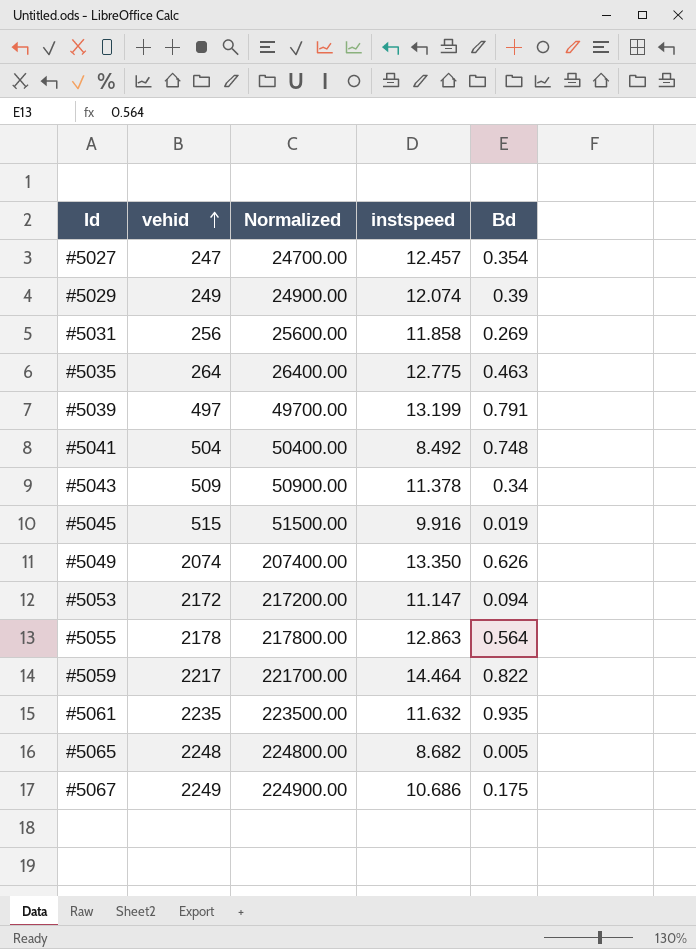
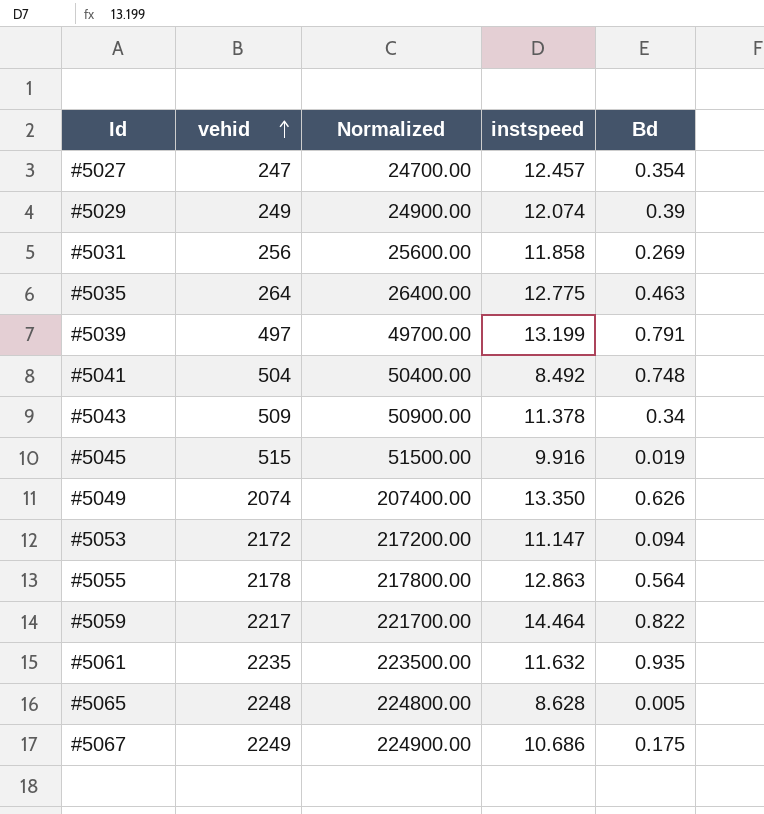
#5065 | instspeed: 8.682 -> 8.628

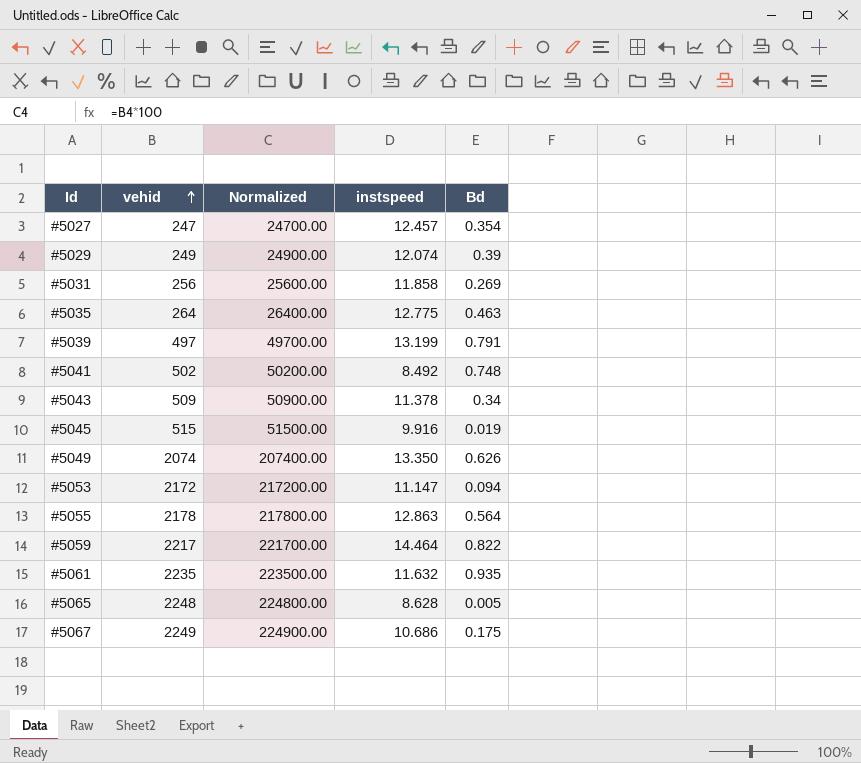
#5041 | vehid: 504 -> 502
#5041 | Normalized: 50400.00 -> 50200.00

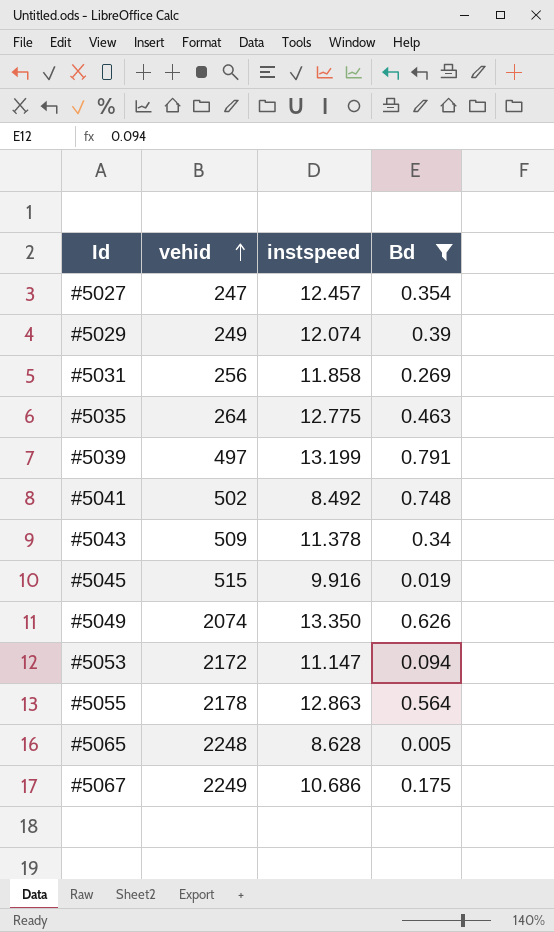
filter: none -> Bd <= 0.791
column Normalized | formula: [vehid] * 100 -> none

